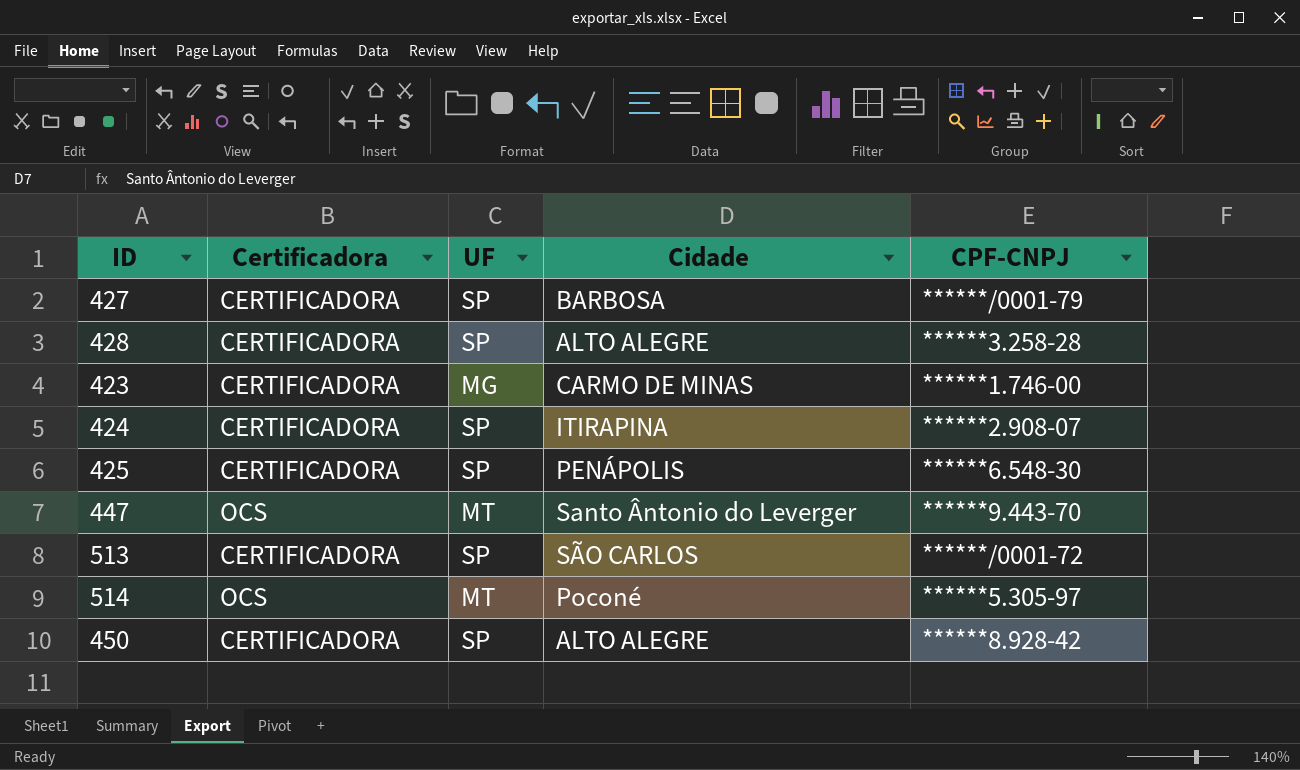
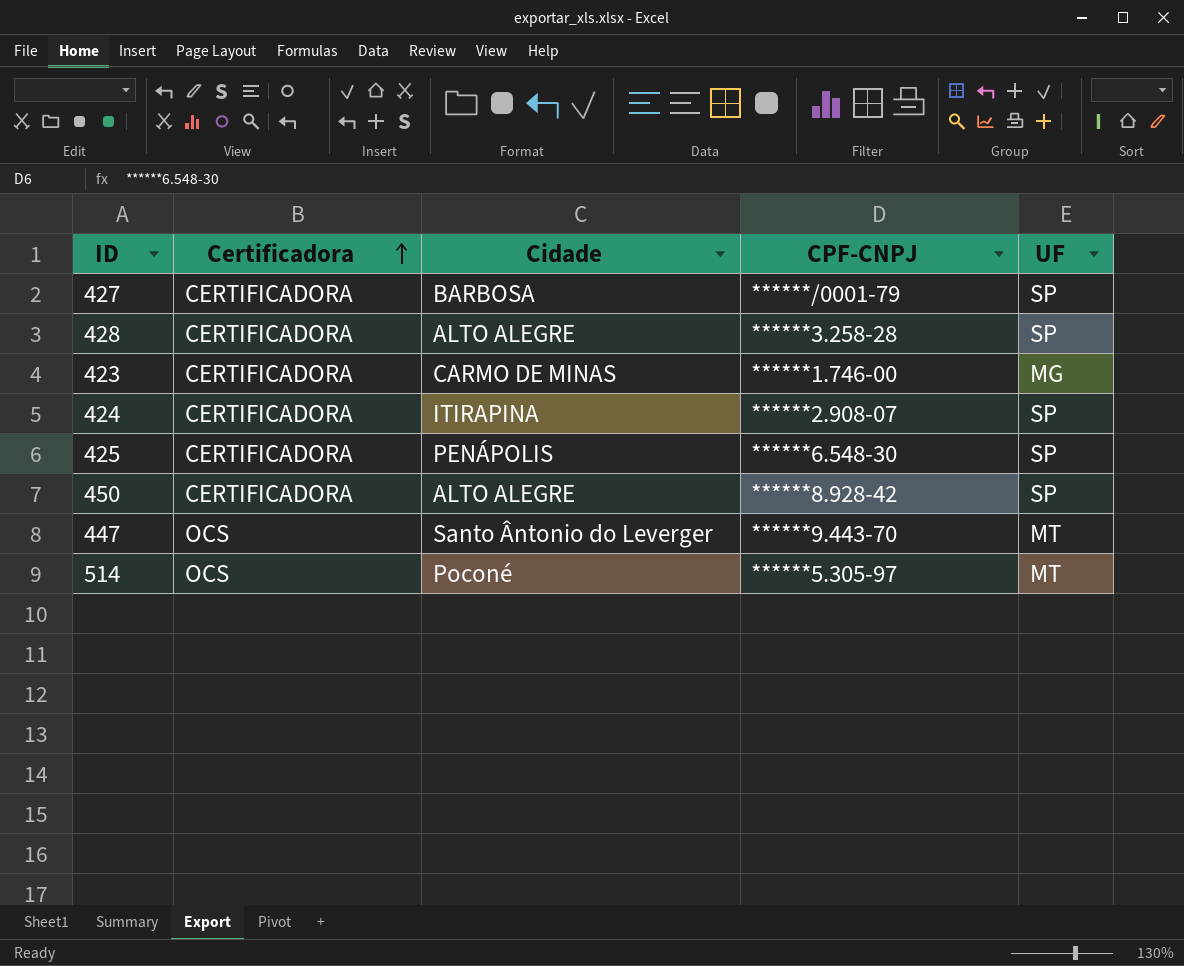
row order: none -> Certificadora ascending
column UF | position: 3 -> 5
row 513: CERTIFICADORA | SP | SÃO CARLOS | ******/0001-72 -> none

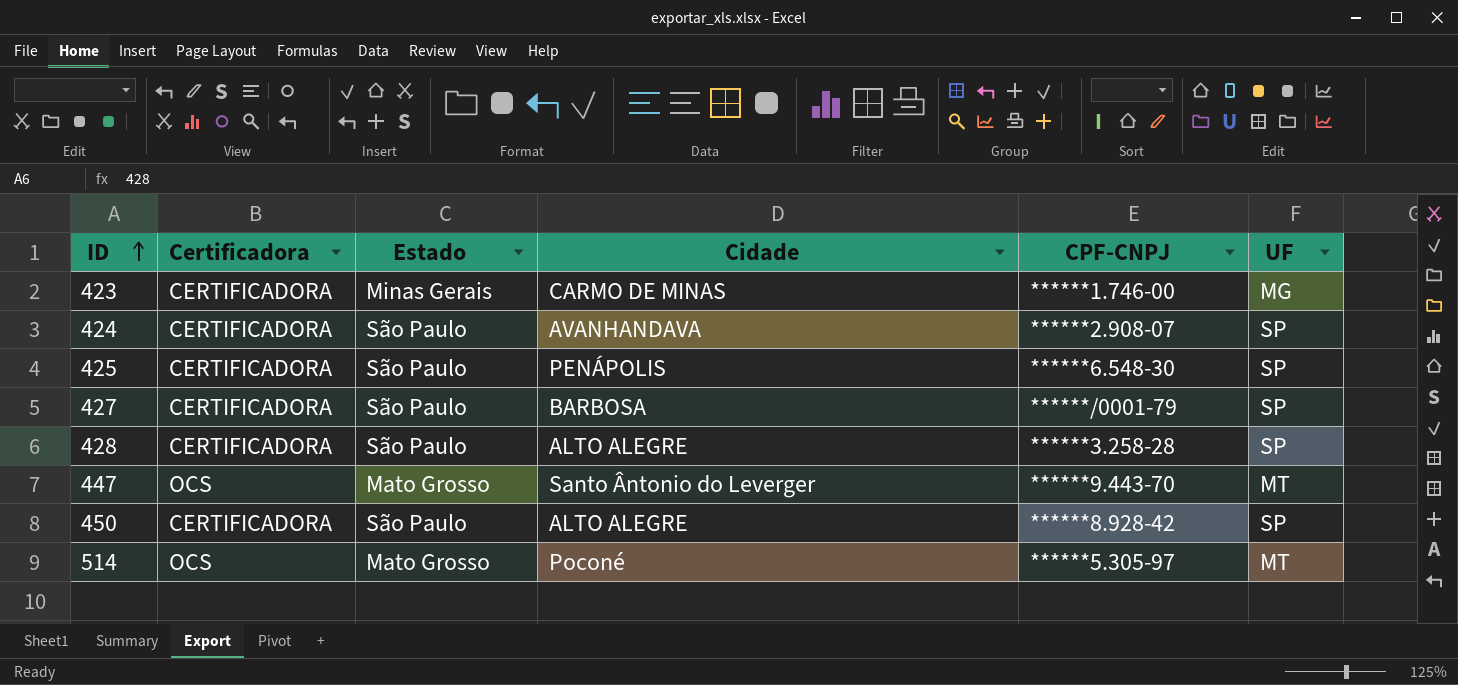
row order: Certificadora ascending -> ID ascending
column Estado | position: none -> 3
424 | Cidade: ITIRAPINA -> AVANHANDAVA

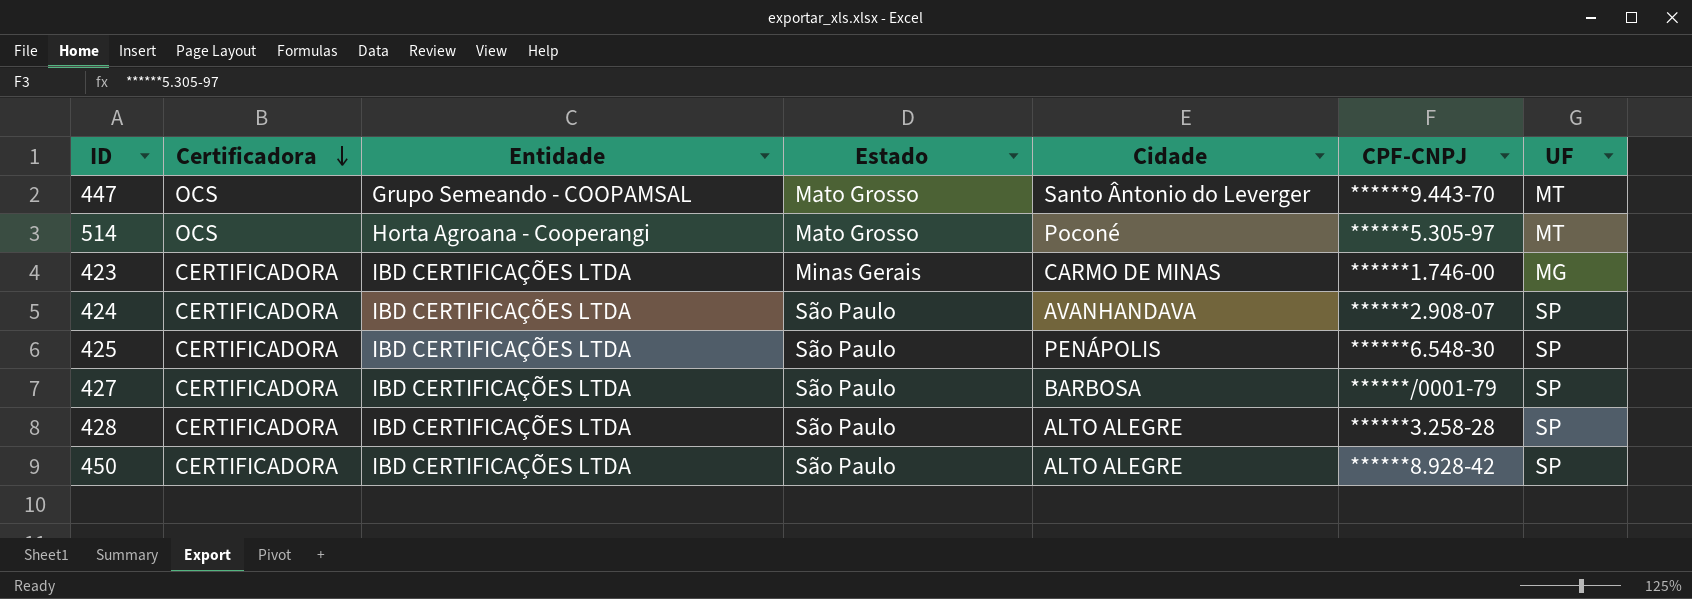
row order: ID ascending -> Certificadora descending
column Entidade | position: none -> 3

